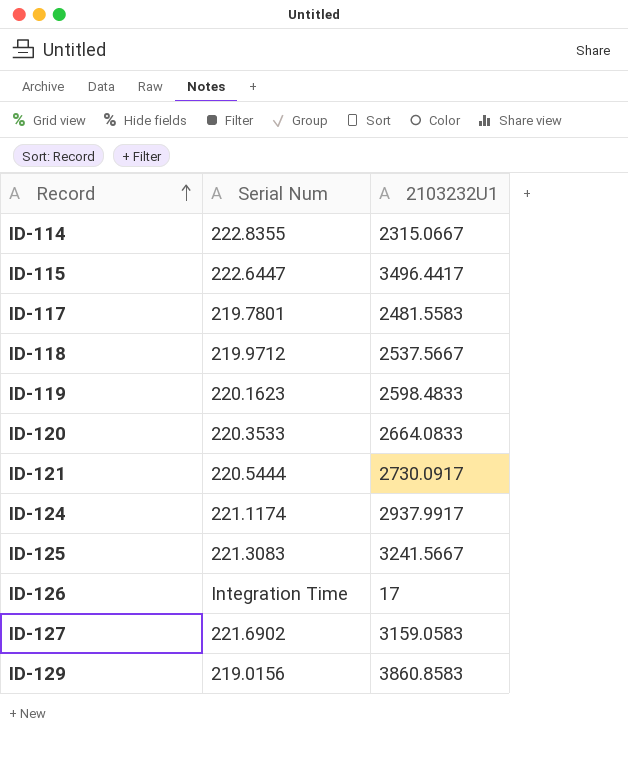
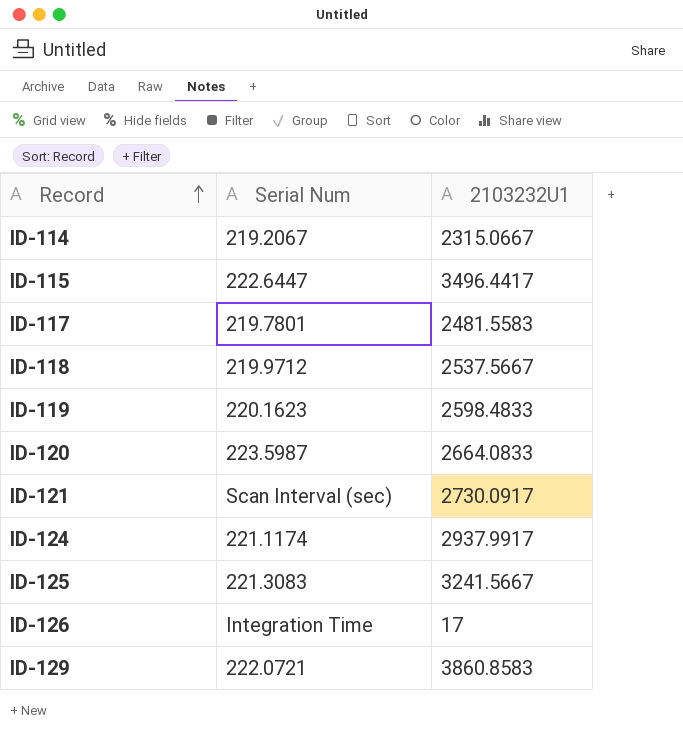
row ID-127: 221.6902 | 3159.0583 -> none
ID-114 | Serial Num: 222.8355 -> 219.2067
ID-120 | Serial Num: 220.3533 -> 223.5987
ID-121 | Serial Num: 220.5444 -> Scan Interval (sec)
ID-129 | Serial Num: 219.0156 -> 222.0721

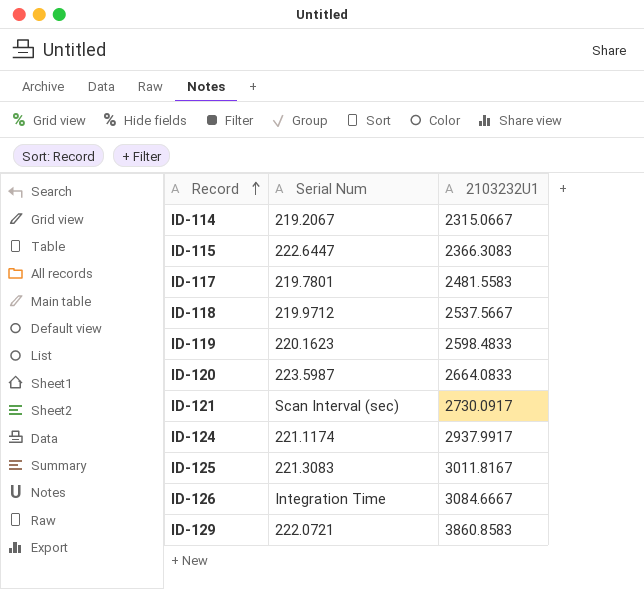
ID-115 | 2103232U1: 3496.4417 -> 2366.3083
ID-125 | 2103232U1: 3241.5667 -> 3011.8167
ID-126 | 2103232U1: 17 -> 3084.6667

